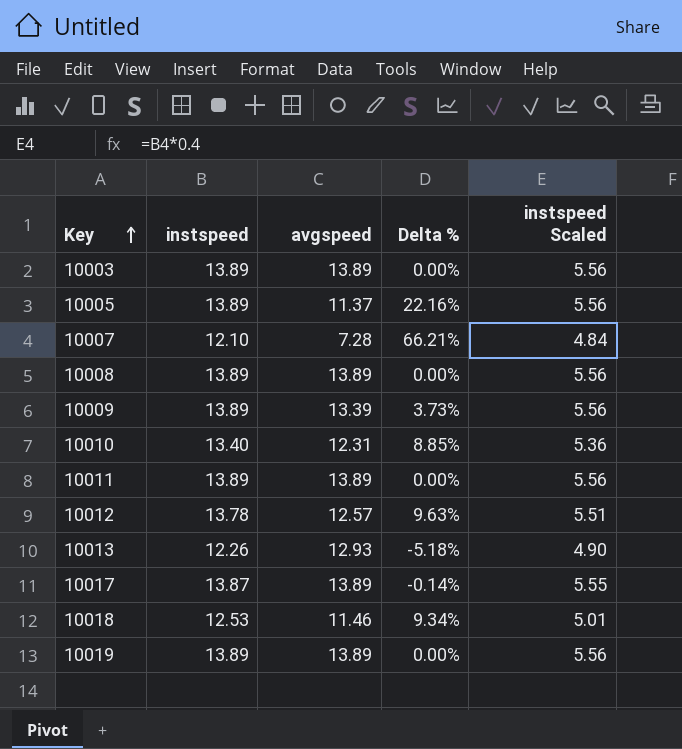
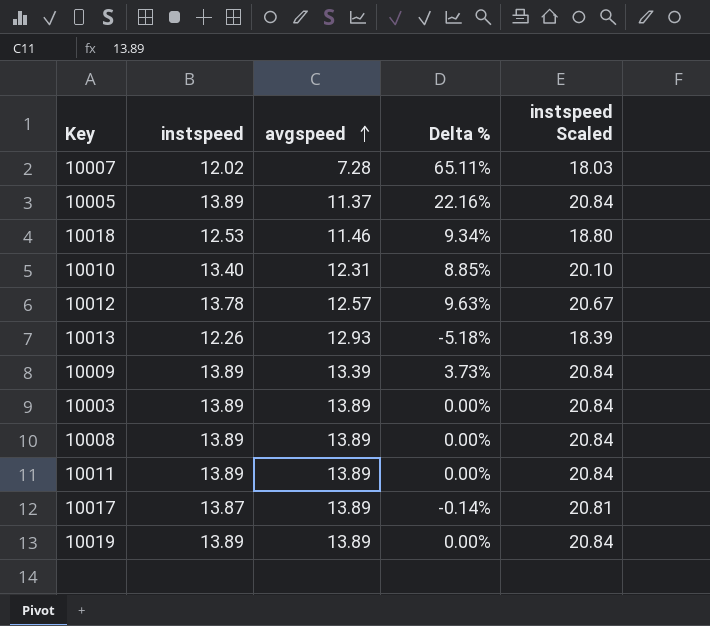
row order: Key ascending -> avgspeed ascending
column instspeed Scaled | formula: [instspeed] * 0.4 -> [instspeed] * 1.5
10007 | instspeed: 12.10 -> 12.02
10007 | Delta %: 66.21% -> 65.11%

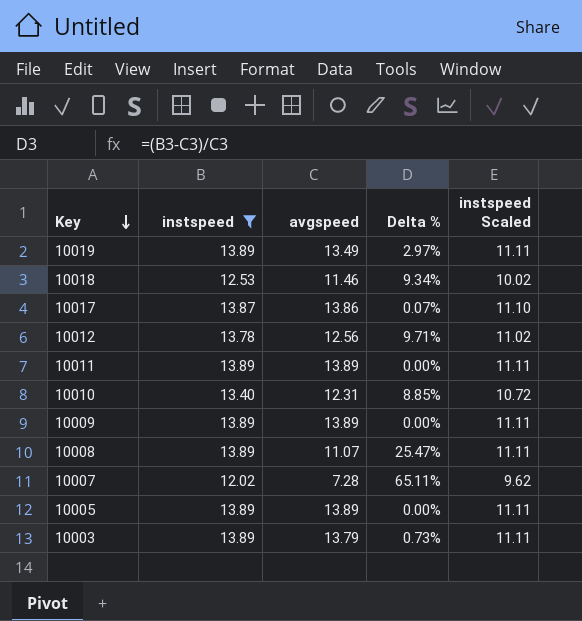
filter: none -> instspeed != 12.26
row order: avgspeed ascending -> Key descending
column instspeed Scaled | formula: [instspeed] * 1.5 -> [instspeed] * 0.8
10019 | avgspeed: 13.89 -> 13.49
10019 | Delta %: 0.00% -> 2.97%
10017 | avgspeed: 13.89 -> 13.86
10017 | Delta %: -0.14% -> 0.07%
10012 | avgspeed: 12.57 -> 12.56
10012 | Delta %: 9.63% -> 9.71%
10009 | avgspeed: 13.39 -> 13.89
10009 | Delta %: 3.73% -> 0.00%
10008 | avgspeed: 13.89 -> 11.07
10008 | Delta %: 0.00% -> 25.47%
10005 | avgspeed: 11.37 -> 13.89
10005 | Delta %: 22.16% -> 0.00%
10003 | avgspeed: 13.89 -> 13.79
10003 | Delta %: 0.00% -> 0.73%

